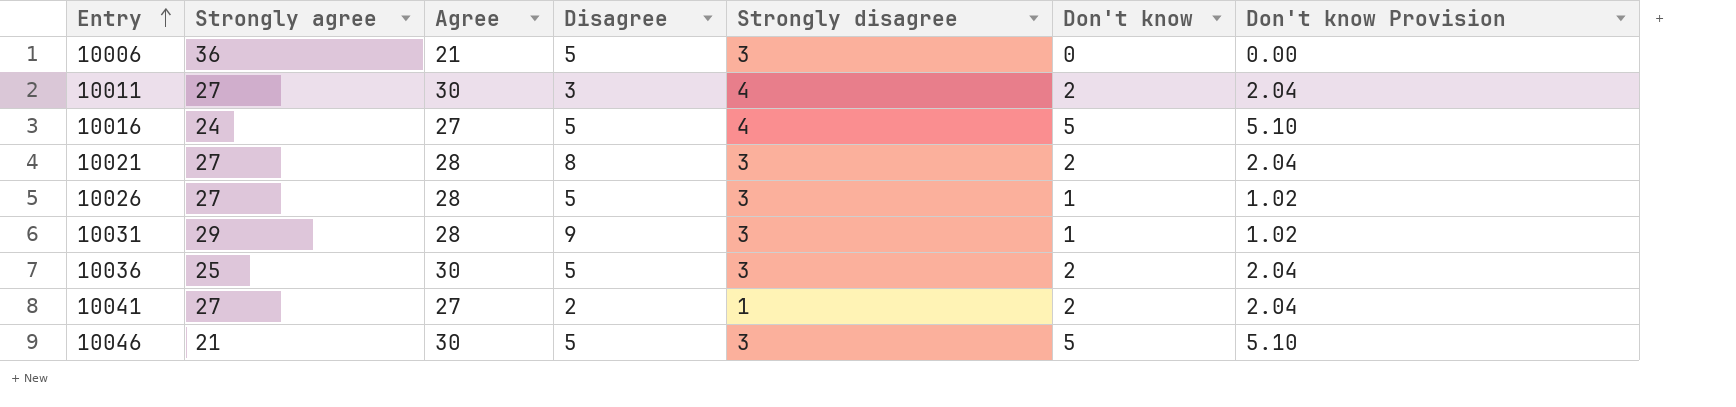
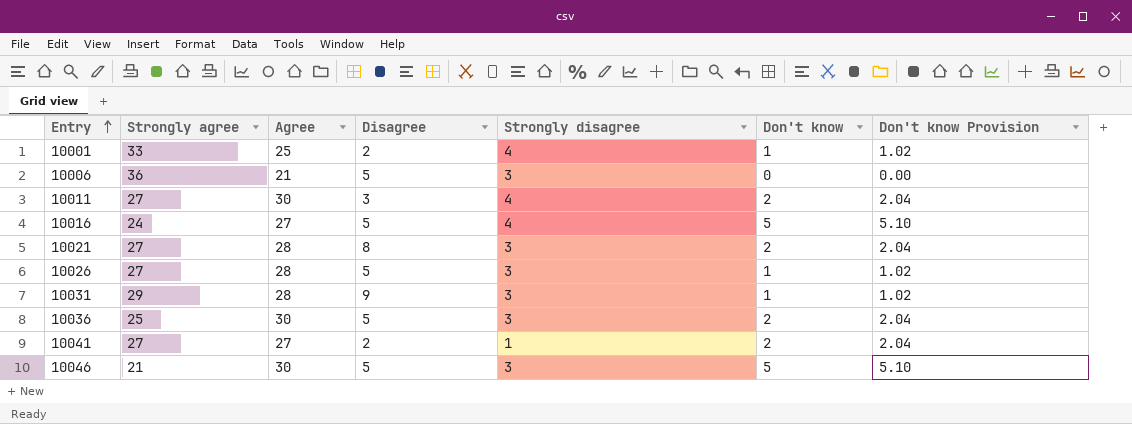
row 10001: none -> 33 | 25 | 2 | 4 | 1 | 1.02

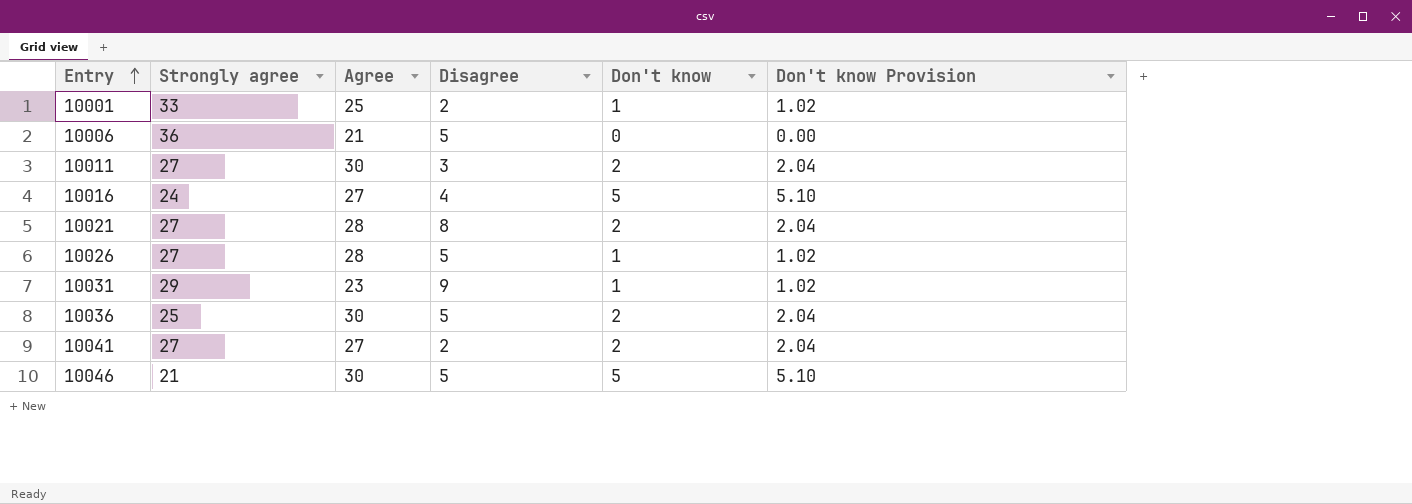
column Strongly disagree | position: 5 -> none
10016 | Disagree: 5 -> 4
10031 | Agree: 28 -> 23

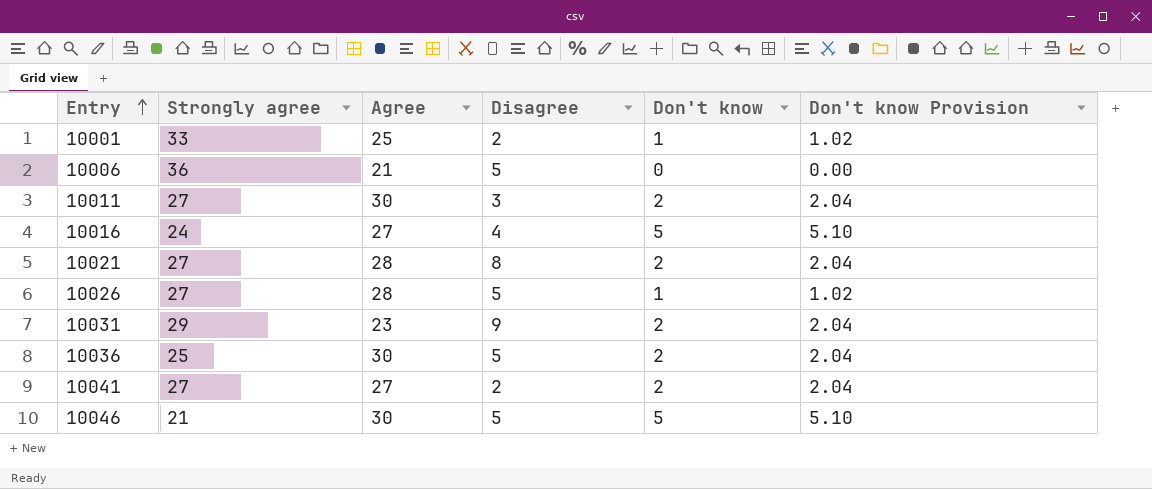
10031 | Don't know: 1 -> 2
10031 | Don't know Provision: 1.02 -> 2.04

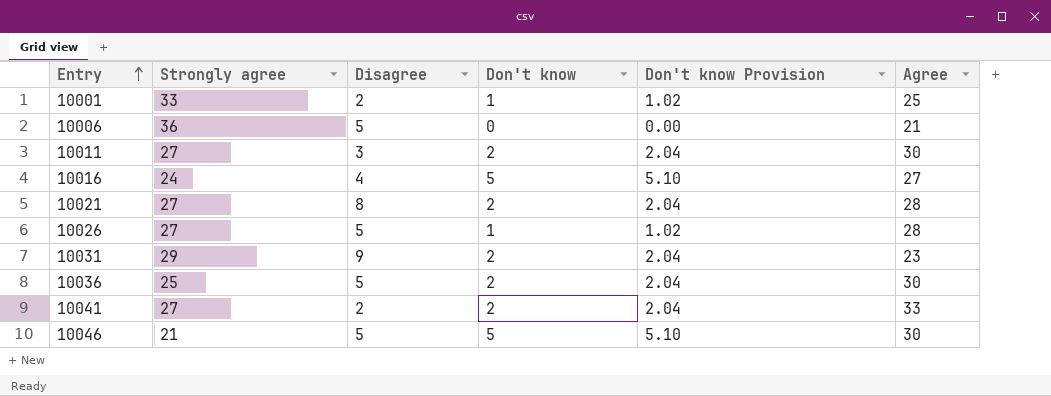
column Agree | position: 3 -> 6
10041 | Agree: 27 -> 33

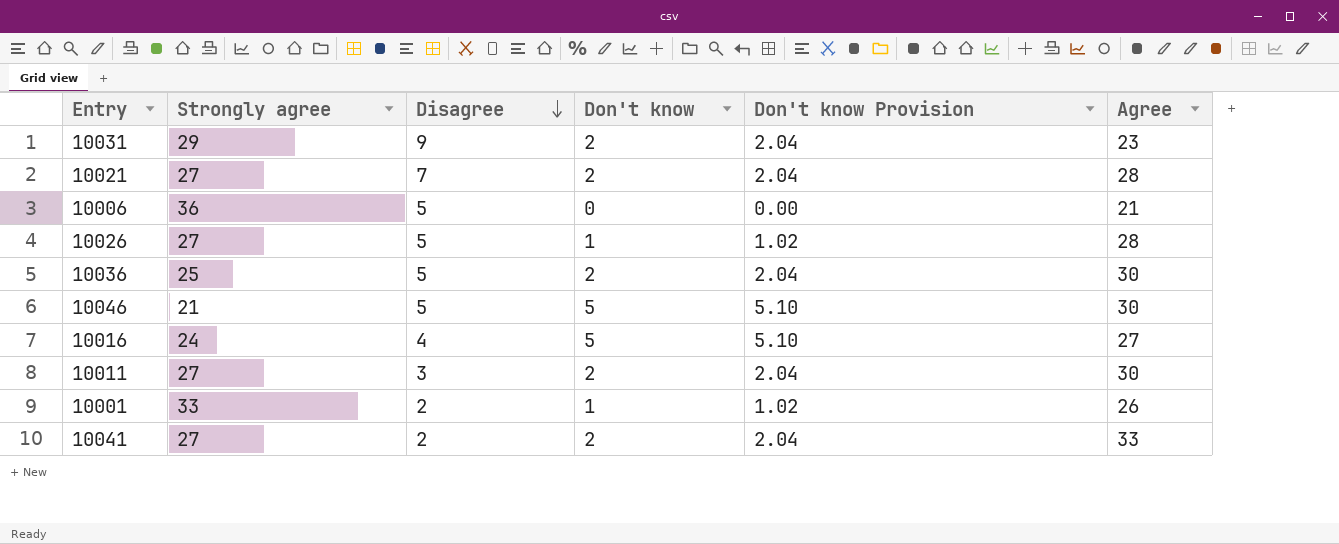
row order: Entry ascending -> Disagree descending
10021 | Disagree: 8 -> 7
10001 | Agree: 25 -> 26

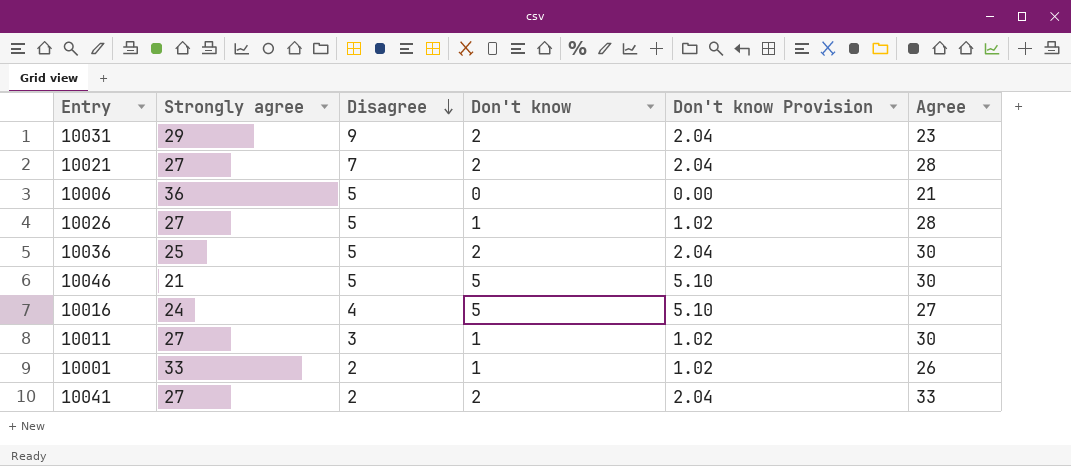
10011 | Don't know: 2 -> 1
10011 | Don't know Provision: 2.04 -> 1.02

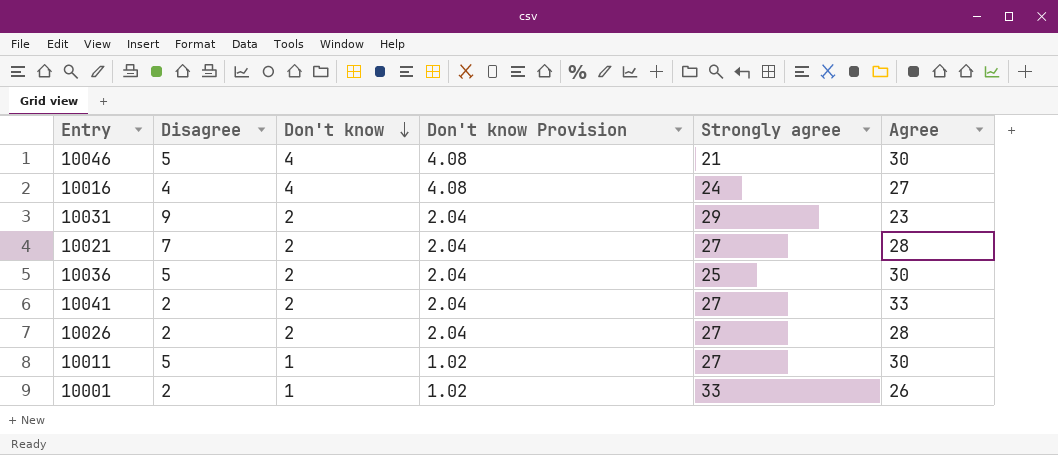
row order: Disagree descending -> Don't know descending
column Strongly agree | position: 2 -> 5
row 10006: 36 | 5 | 0 | 0.00 | 21 -> none
10046 | Don't know: 5 -> 4
10046 | Don't know Provision: 5.10 -> 4.08
10016 | Don't know: 5 -> 4
10016 | Don't know Provision: 5.10 -> 4.08
10026 | Disagree: 5 -> 2
10026 | Don't know: 1 -> 2
10026 | Don't know Provision: 1.02 -> 2.04
10011 | Disagree: 3 -> 5

